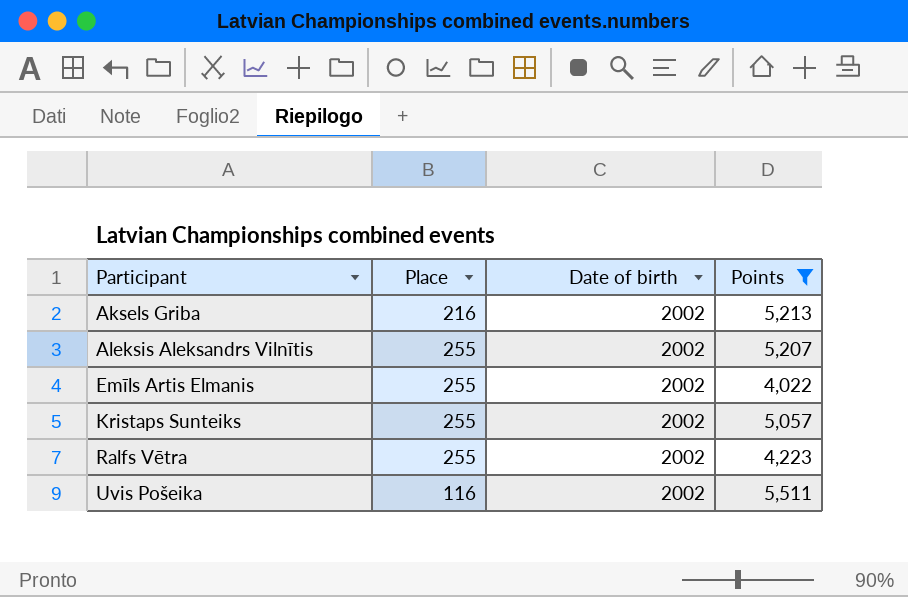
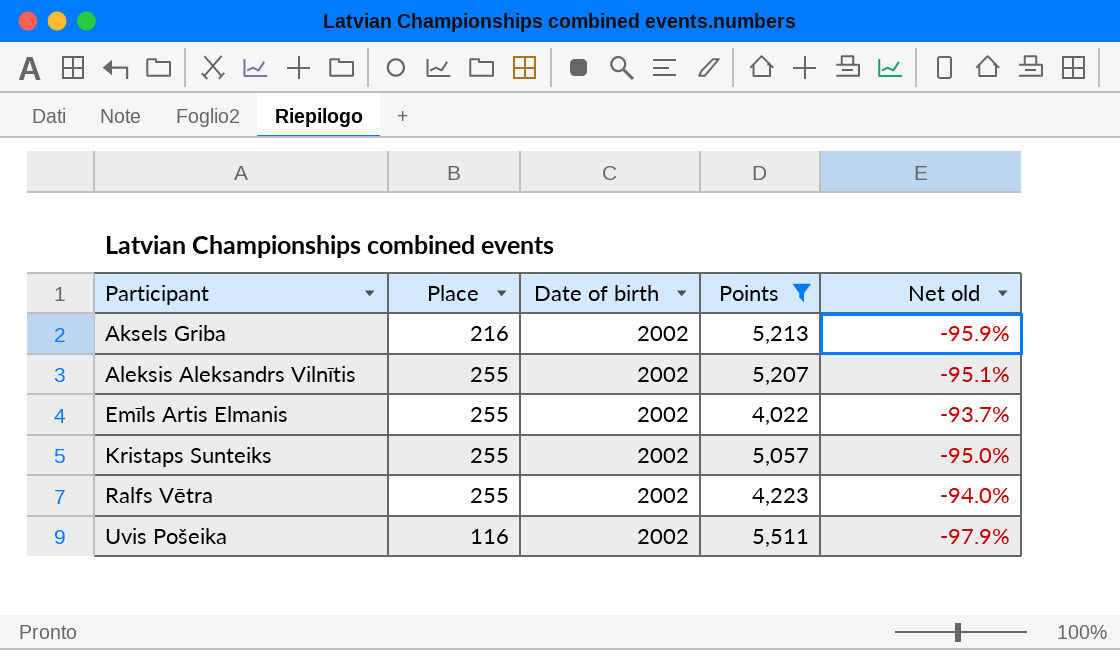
column Net old | formula: none -> ([Place] - [Points]) / [Points]

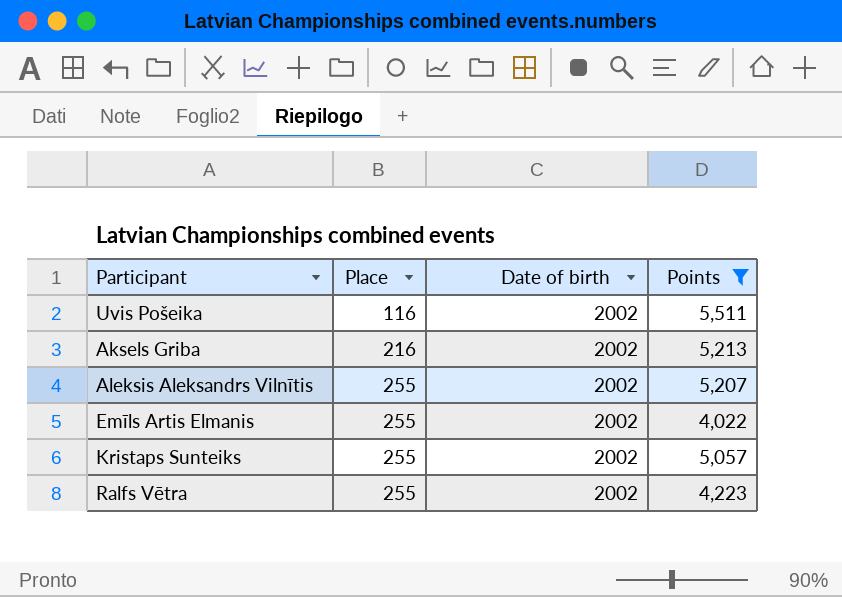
row order: Participant ascending -> Place ascending
column Net old | formula: ([Place] - [Points]) / [Points] -> none

